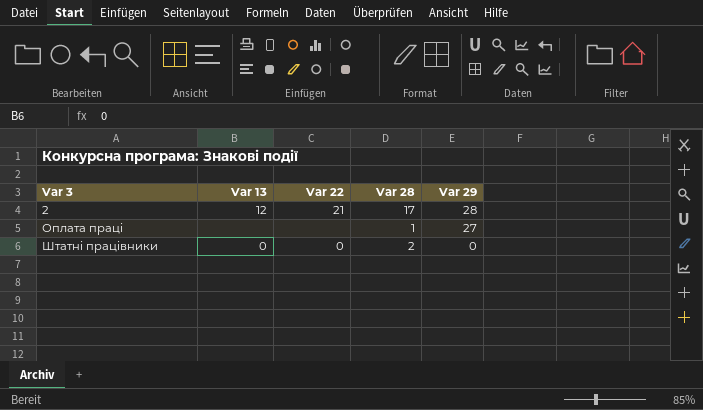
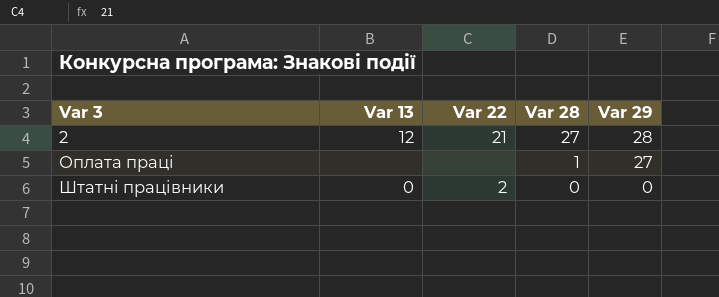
2 | Var 28: 17 -> 27
Штатні працівники | Var 22: 0 -> 2
Штатні працівники | Var 28: 2 -> 0

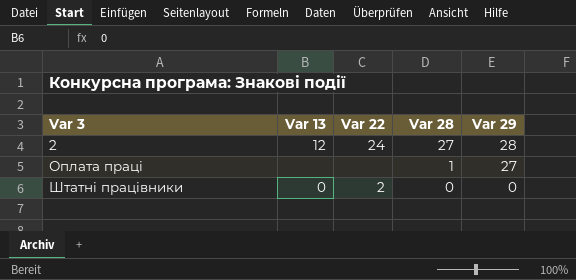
2 | Var 22: 21 -> 24

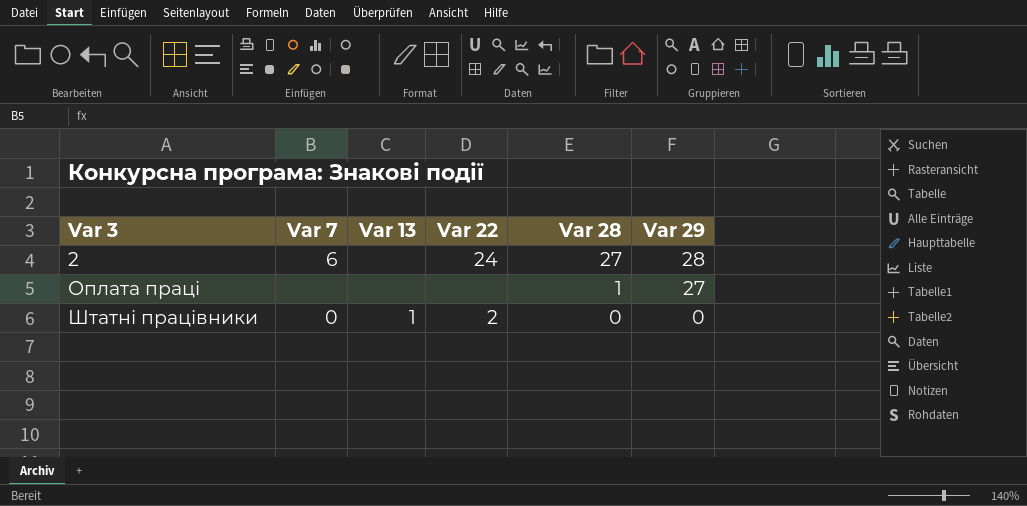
column Var 7 | position: none -> 2
2 | Var 13: 12 -> none
Штатні працівники | Var 13: 0 -> 1

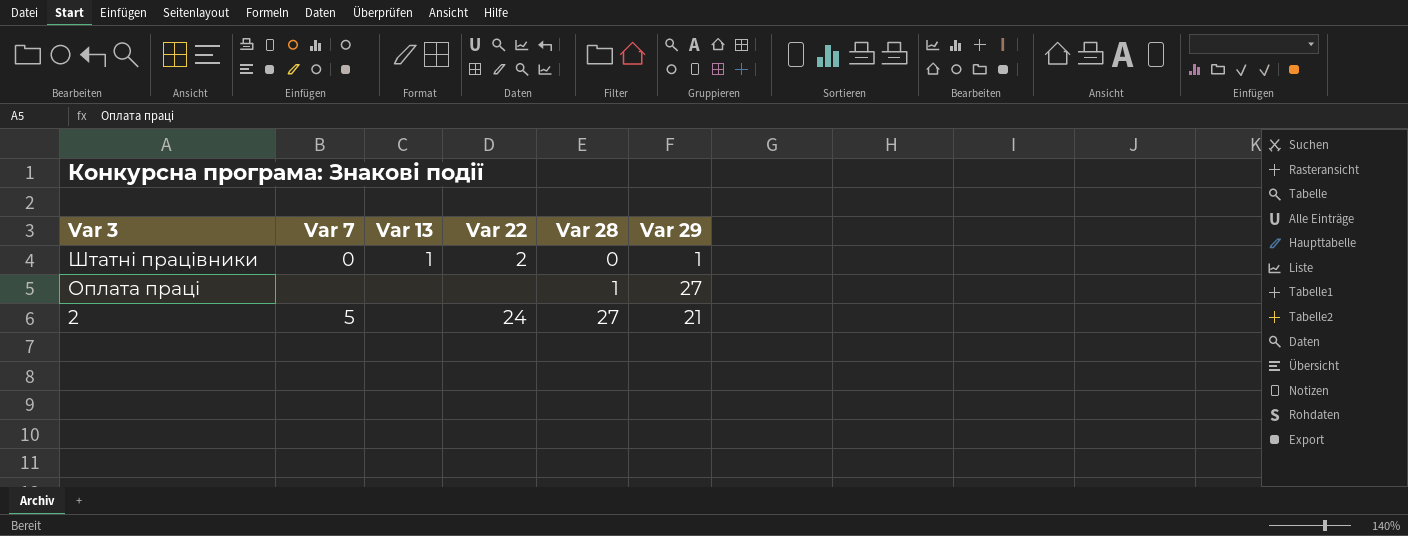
row order: Var 3 ascending -> Var 3 descending
Штатні працівники | Var 29: 0 -> 1
2 | Var 7: 6 -> 5
2 | Var 29: 28 -> 21

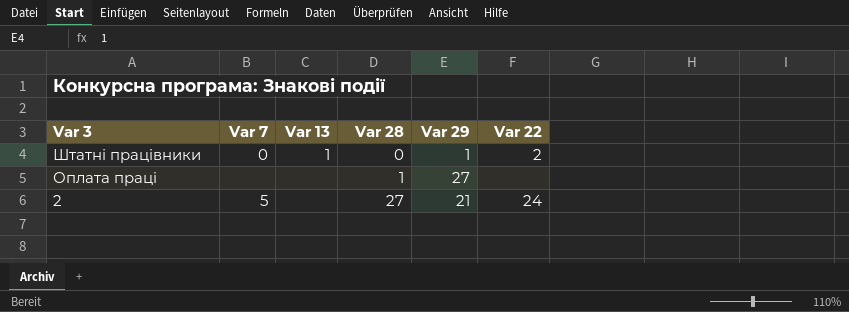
column Var 22 | position: 4 -> 6

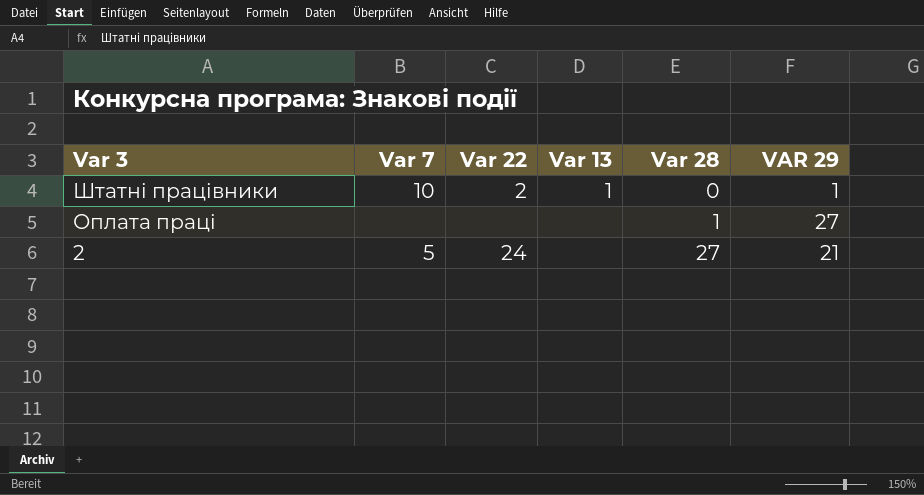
column Var 22 | position: 6 -> 3
column name: Var 29 -> VAR 29
Штатні працівники | Var 7: 0 -> 10

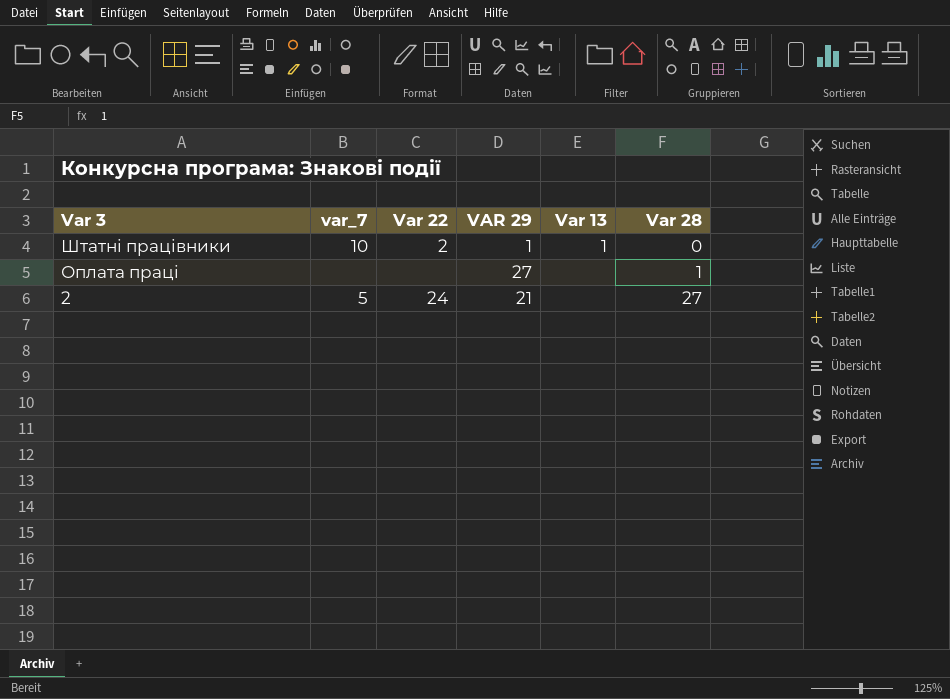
column name: Var 7 -> var_7
column VAR 29 | position: 6 -> 4

